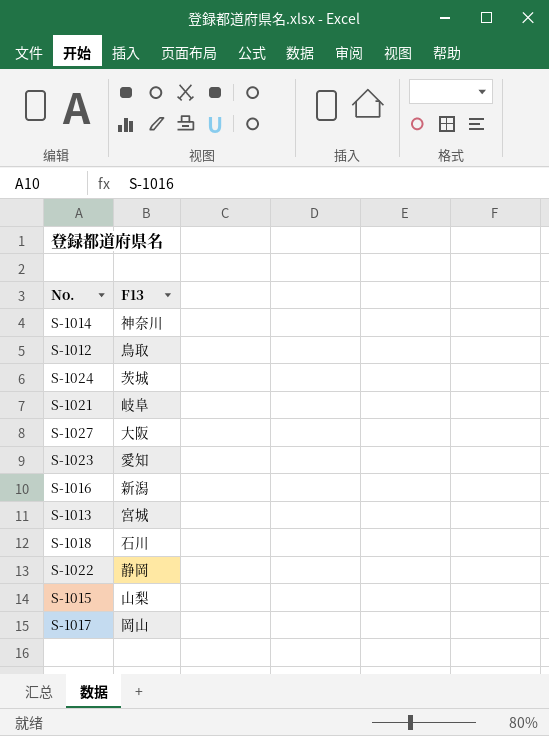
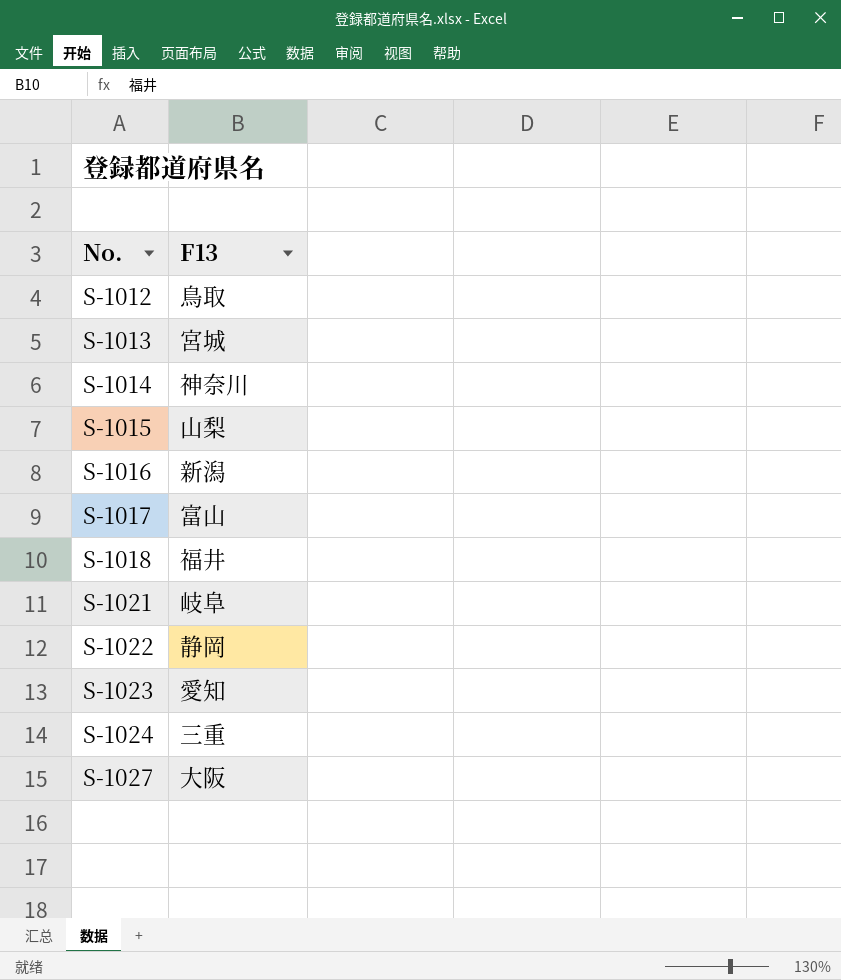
row order: none -> No. ascending
S-1017 | F13: 岡山 -> 富山
S-1018 | F13: 石川 -> 福井
S-1024 | F13: 茨城 -> 三重

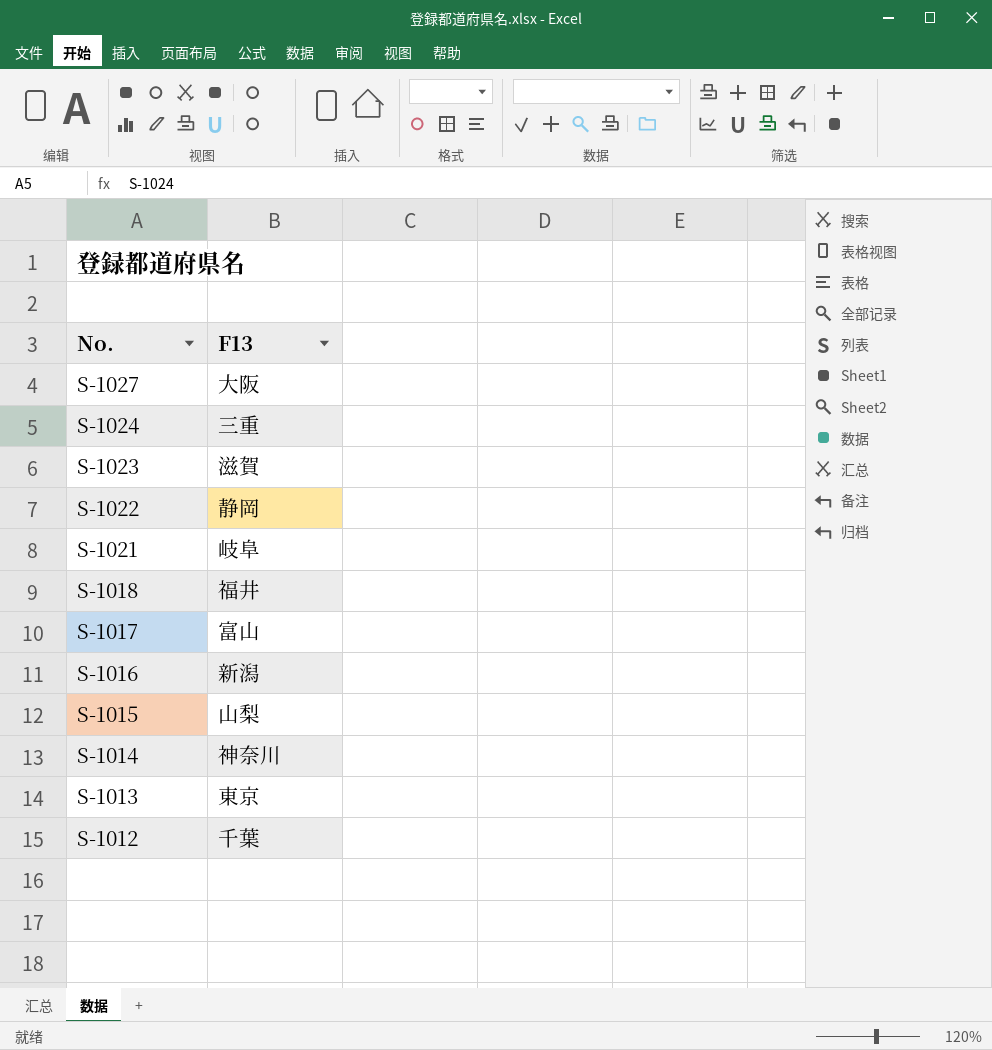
row order: No. ascending -> No. descending
S-1023 | F13: 愛知 -> 滋賀
S-1013 | F13: 宮城 -> 東京
S-1012 | F13: 鳥取 -> 千葉

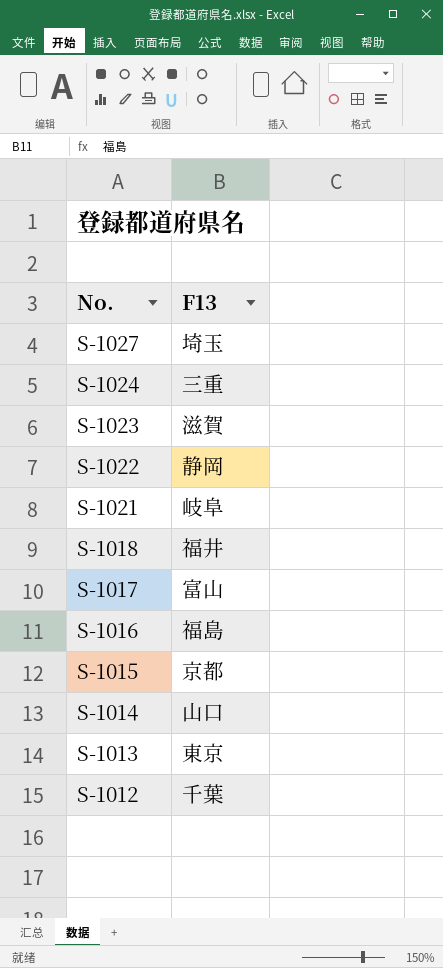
S-1027 | F13: 大阪 -> 埼玉
S-1016 | F13: 新潟 -> 福島
S-1015 | F13: 山梨 -> 京都
S-1014 | F13: 神奈川 -> 山口

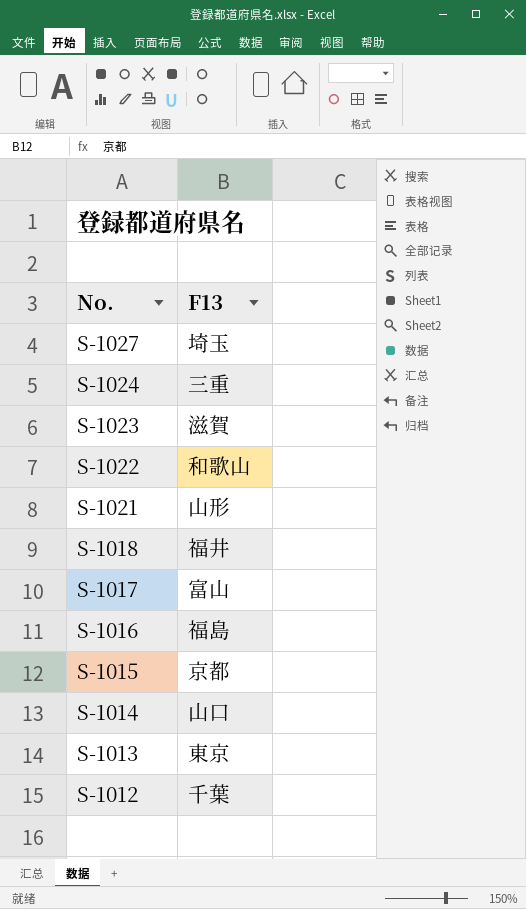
S-1022 | F13: 静岡 -> 和歌山
S-1021 | F13: 岐阜 -> 山形

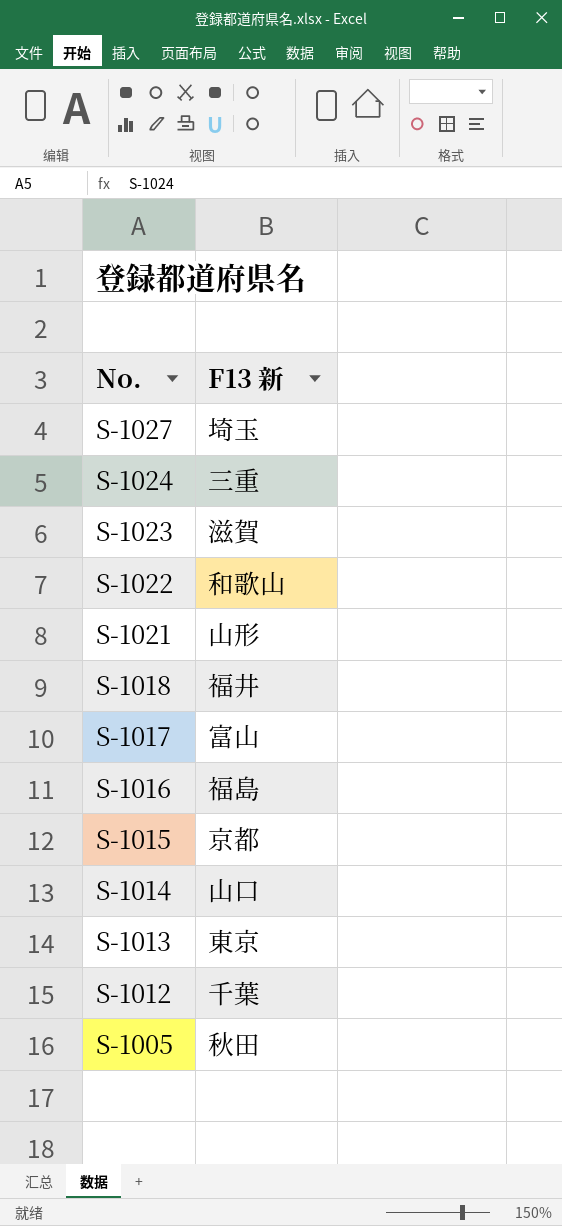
column name: F13 -> F13 新
row S-1005: none -> 秋田

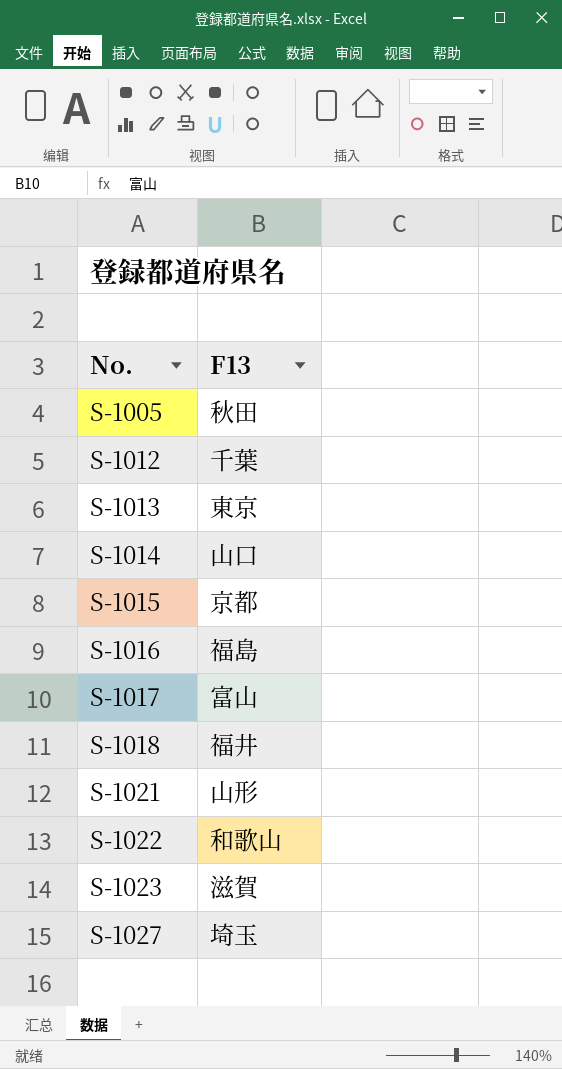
row order: No. descending -> No. ascending
column name: F13 新 -> F13
row S-1024: 三重 -> none

